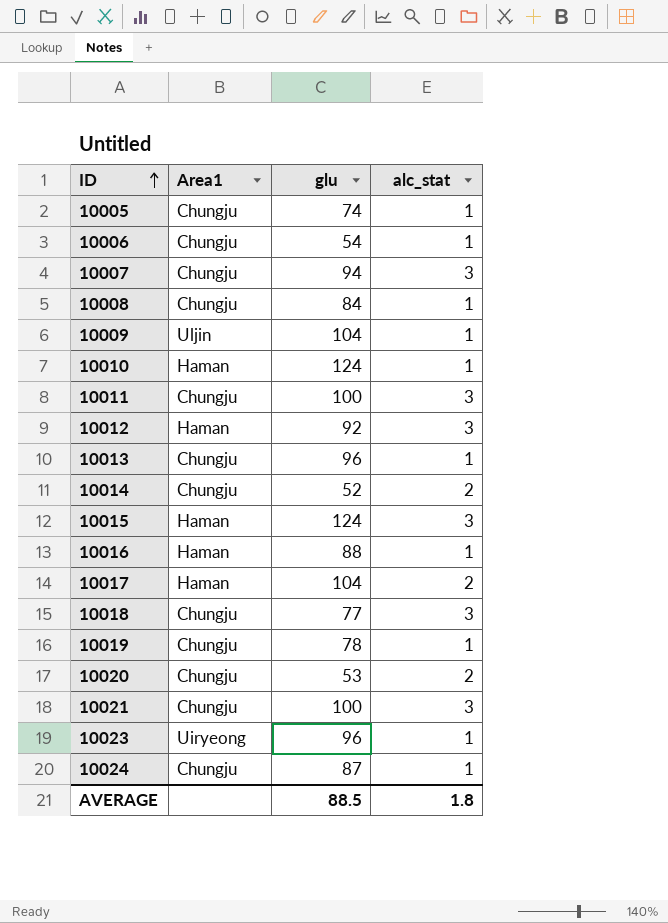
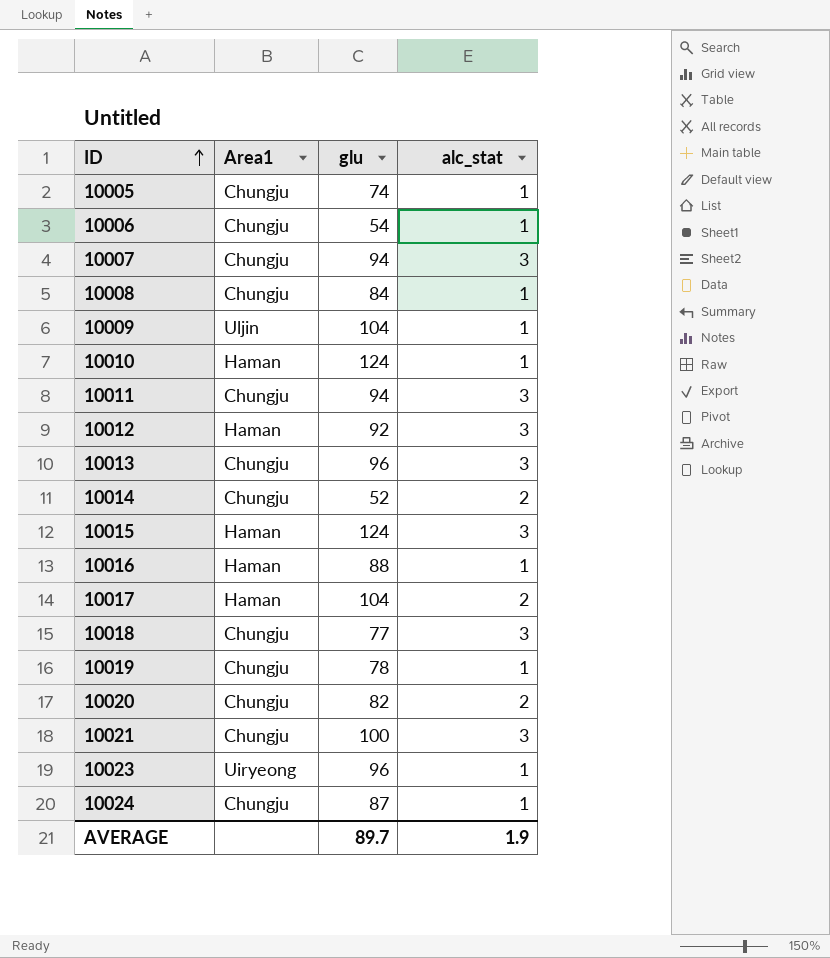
10011 | glu: 100 -> 94
10013 | alc_stat: 1 -> 3
10020 | glu: 53 -> 82
AVERAGE | glu: 88.5 -> 89.7
AVERAGE | alc_stat: 1.8 -> 1.9

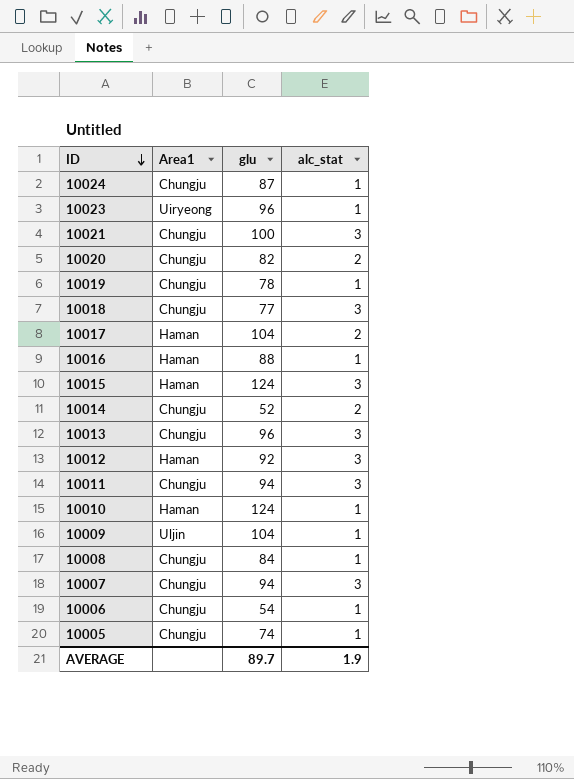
row order: ID ascending -> ID descending

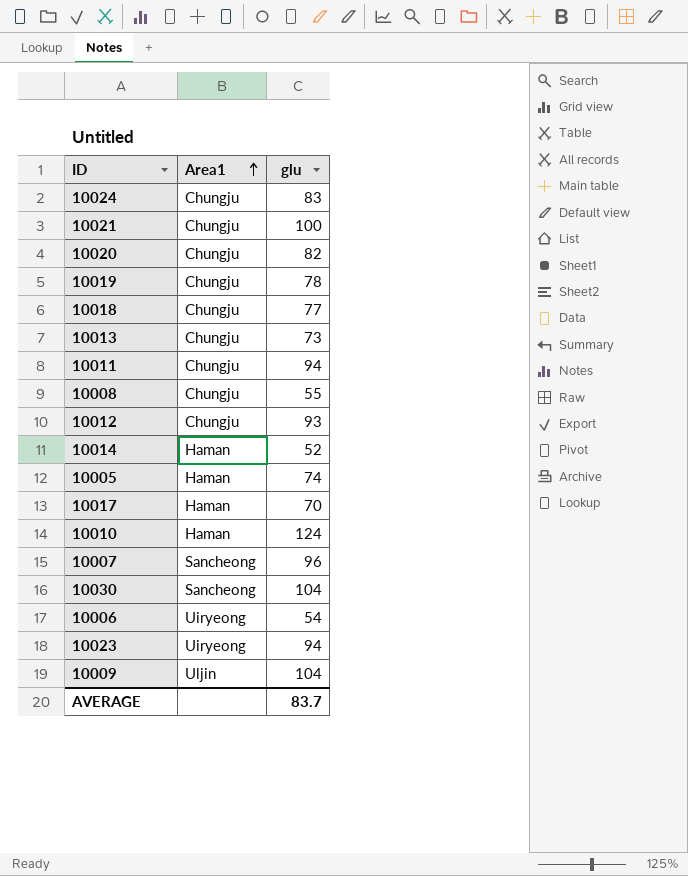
row order: ID descending -> Area1 ascending
column alc_stat | position: 4 -> none
row 10016: Haman | 88 | 1 -> none
row 10015: Haman | 124 | 3 -> none
10024 | glu: 87 -> 83
10013 | glu: 96 -> 73
10008 | glu: 84 -> 55
10012 | Area1: Haman -> Chungju
10012 | glu: 92 -> 93
10014 | Area1: Chungju -> Haman
10005 | Area1: Chungju -> Haman
10017 | glu: 104 -> 70
10007 | Area1: Chungju -> Sancheong
10007 | glu: 94 -> 96
row 10030: none -> Sancheong | 104
10006 | Area1: Chungju -> Uiryeong
10023 | glu: 96 -> 94
AVERAGE | glu: 89.7 -> 83.7

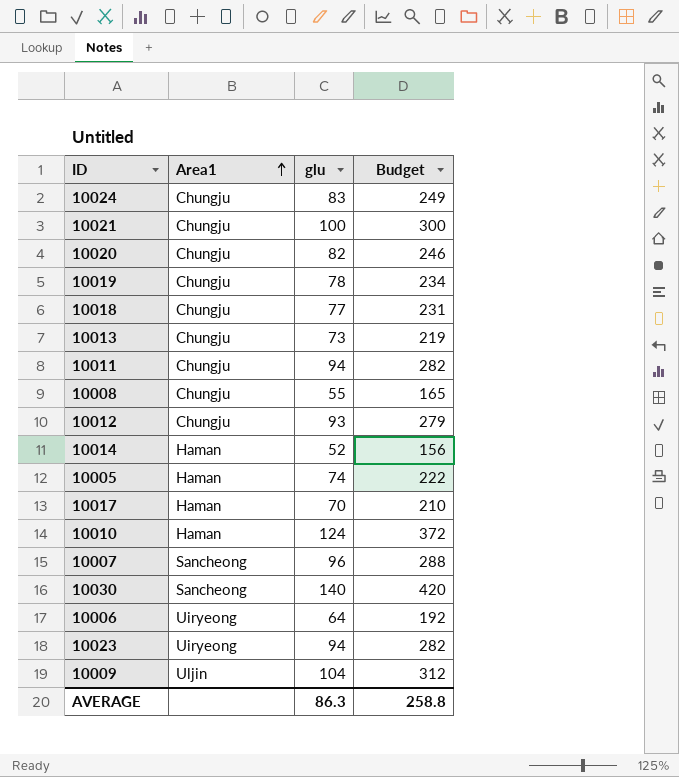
column Budget | formula: none -> [glu] * 3
10030 | glu: 104 -> 140
10006 | glu: 54 -> 64
AVERAGE | glu: 83.7 -> 86.3

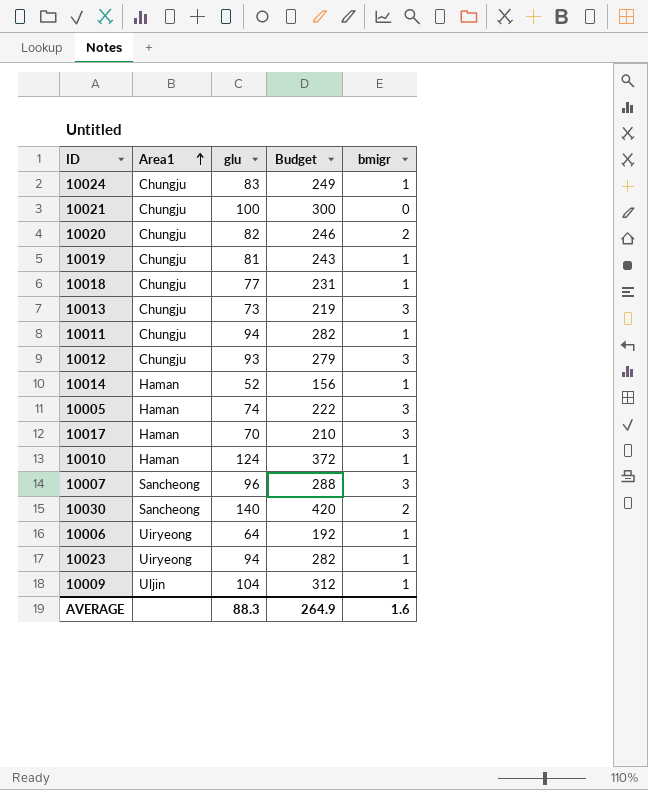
column bmigr | position: none -> 5
row 10008: Chungju | 55 | 165 -> none
10019 | glu: 78 -> 81
10019 | Budget: 234 -> 243
AVERAGE | glu: 86.3 -> 88.3
AVERAGE | Budget: 258.8 -> 264.9

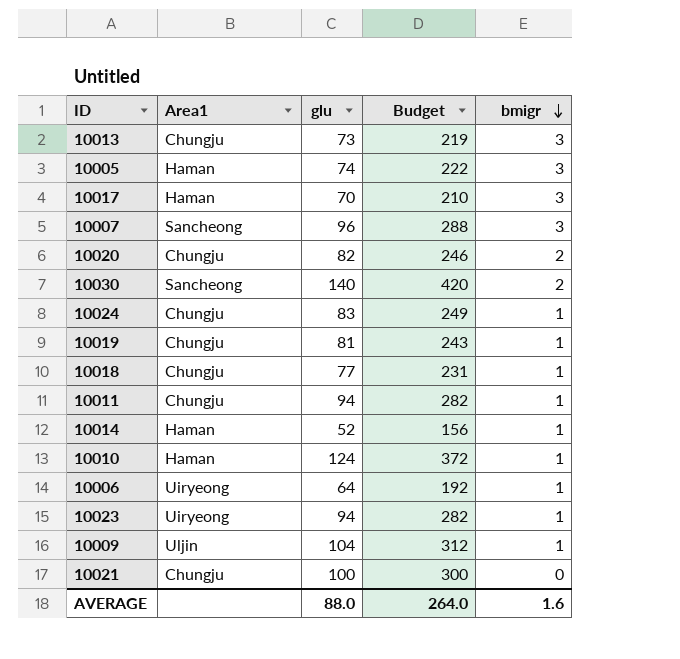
row order: Area1 ascending -> bmigr descending
row 10012: Chungju | 93 | 279 | 3 -> none
AVERAGE | glu: 88.3 -> 88.0
AVERAGE | Budget: 264.9 -> 264.0

